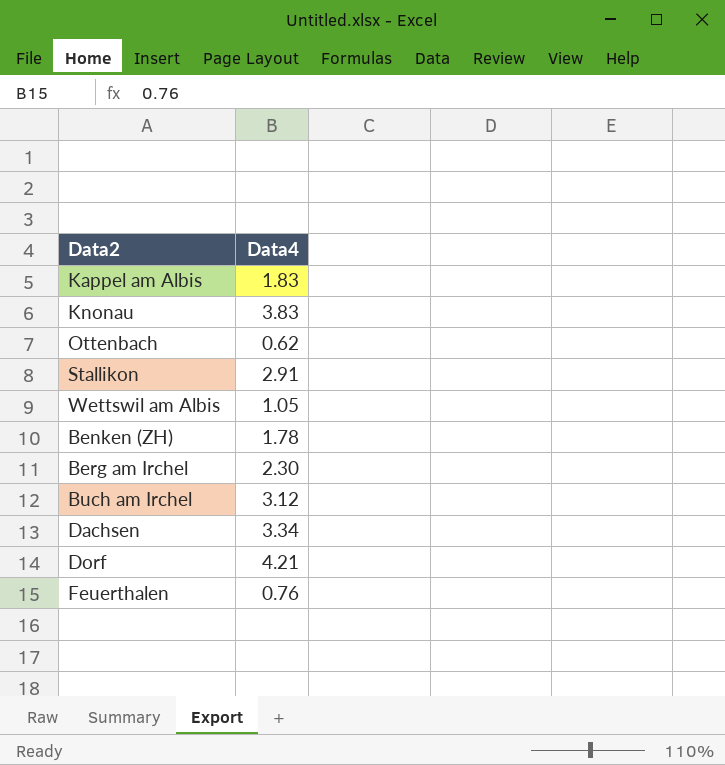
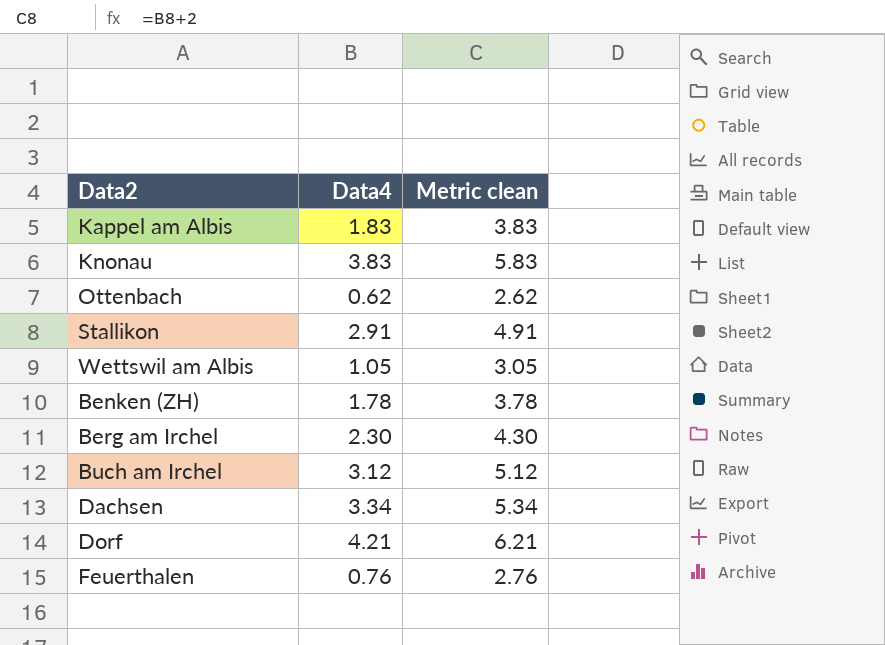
column Metric clean | formula: none -> [Data4] + 2

